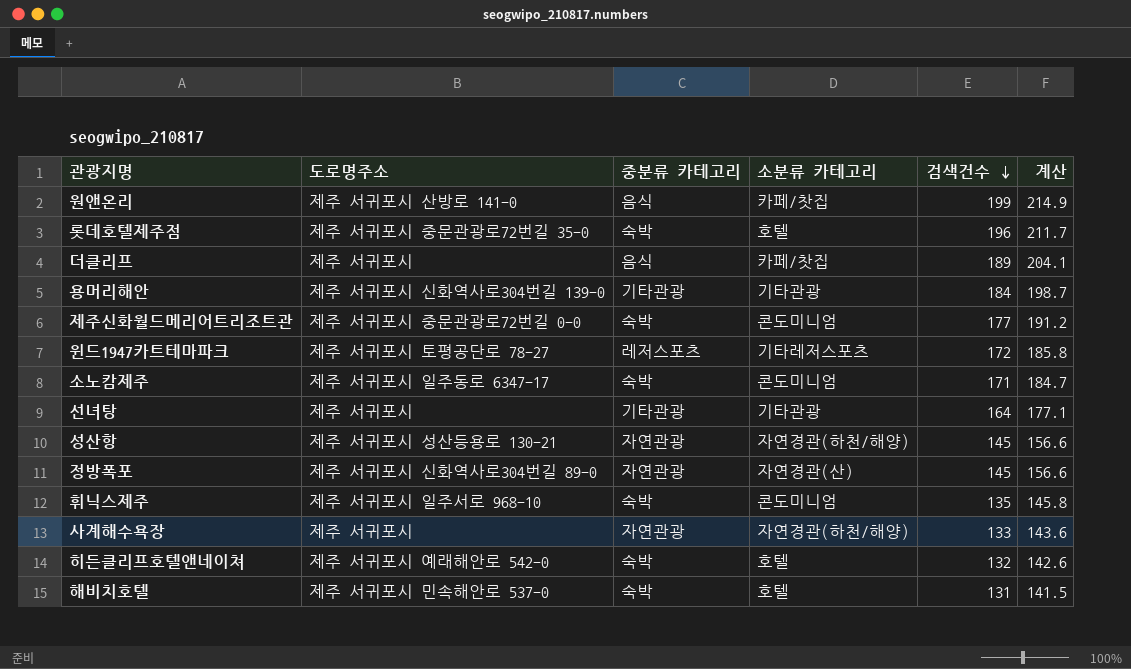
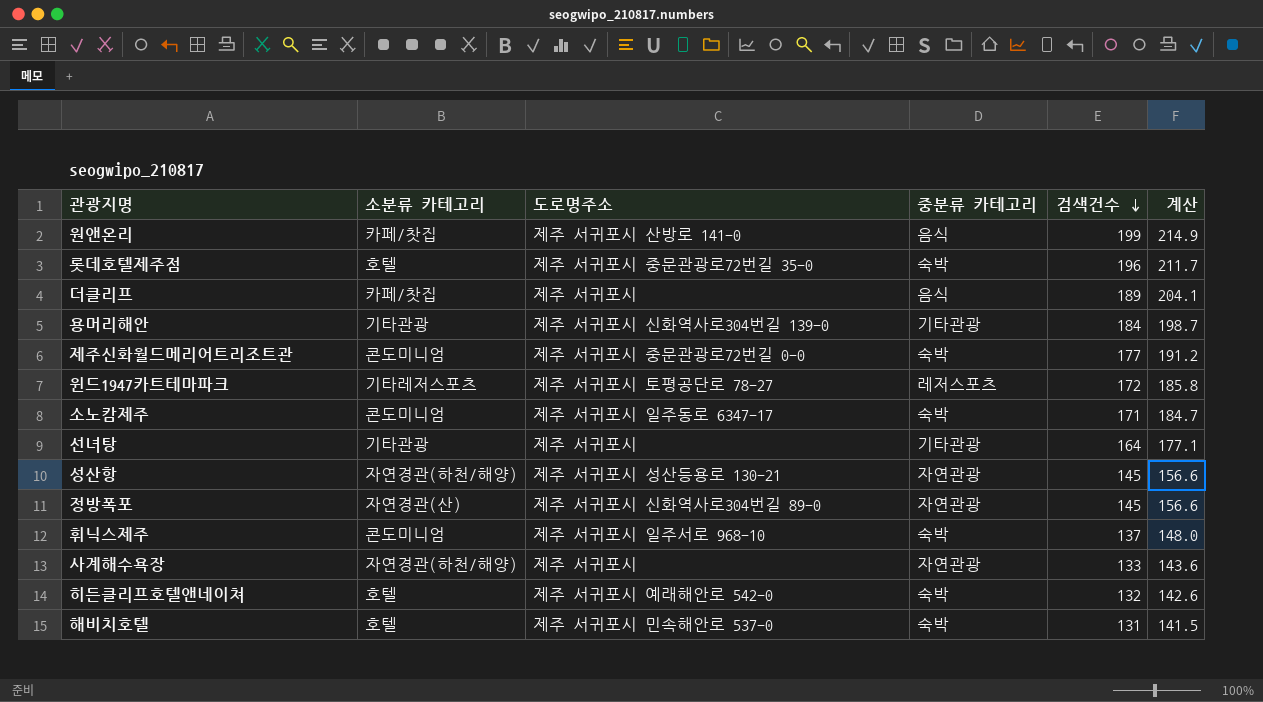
column 소분류 카테고리 | position: 4 -> 2
휘닉스제주 | 검색건수: 135 -> 137
휘닉스제주 | 계산: 145.8 -> 148.0

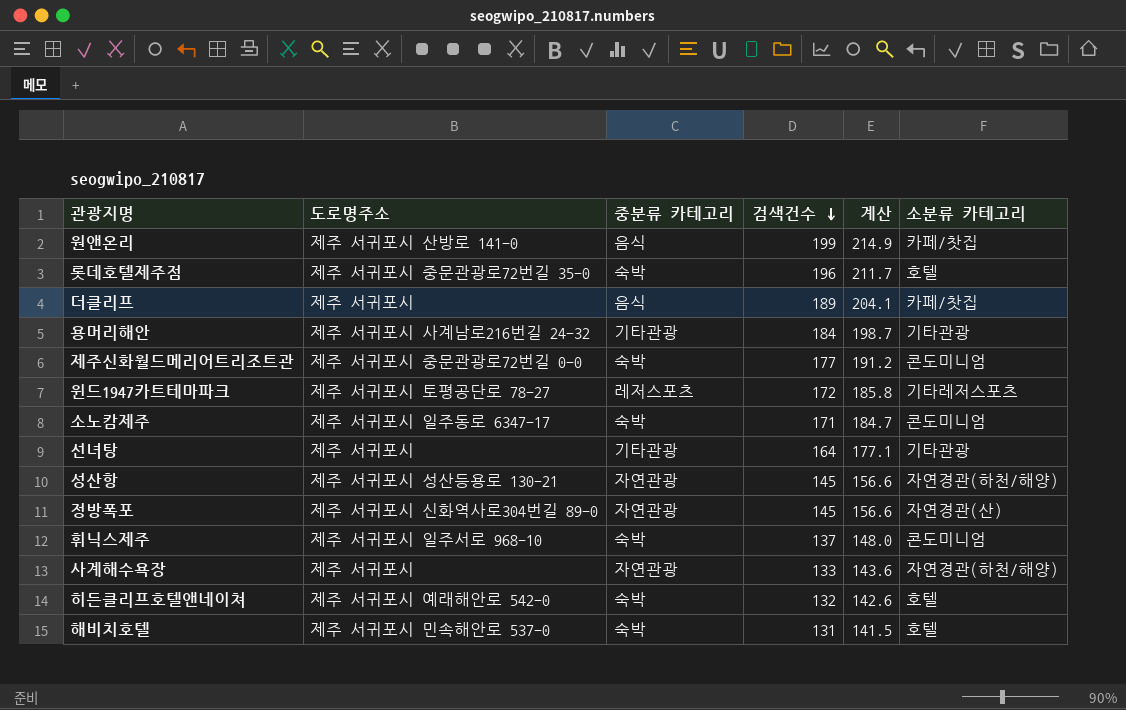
column 소분류 카테고리 | position: 2 -> 6
용머리해안 | 도로명주소: 제주 서귀포시 신화역사로304번길 139-0 -> 제주 서귀포시 사계남로216번길 24-32

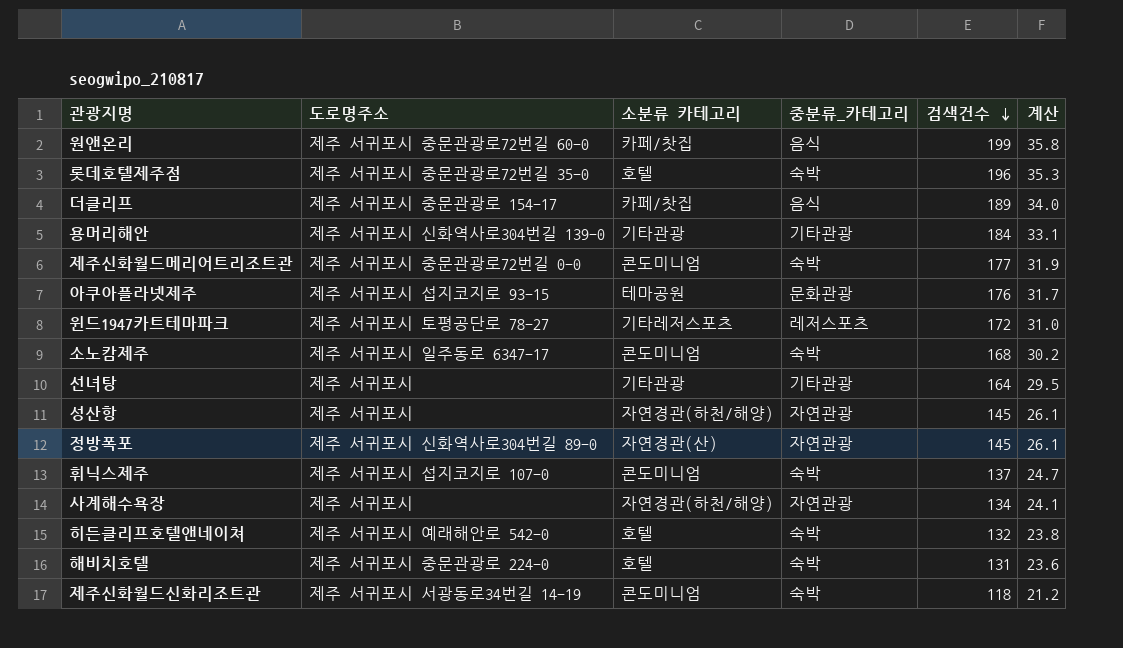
column 소분류 카테고리 | position: 6 -> 3
column name: 중분류 카테고리 -> 중분류_카테고리
column 계산 | formula: [검색건수] * 1.08 -> [검색건수] * 0.18
원앤온리 | 도로명주소: 제주 서귀포시 산방로 141-0 -> 제주 서귀포시 중문관광로72번길 60-0
더클리프 | 도로명주소: 제주 서귀포시 -> 제주 서귀포시 중문관광로 154-17
용머리해안 | 도로명주소: 제주 서귀포시 사계남로216번길 24-32 -> 제주 서귀포시 신화역사로304번길 139-0
row 아쿠아플라넷제주: none -> 제주 서귀포시 섭지코지로 93-15 | 테마공원 | 문화관광 | 176 | 31.7
소노캄제주 | 검색건수: 171 -> 168
성산항 | 도로명주소: 제주 서귀포시 성산등용로 130-21 -> 제주 서귀포시
휘닉스제주 | 도로명주소: 제주 서귀포시 일주서로 968-10 -> 제주 서귀포시 섭지코지로 107-0
사계해수욕장 | 검색건수: 133 -> 134
해비치호텔 | 도로명주소: 제주 서귀포시 민속해안로 537-0 -> 제주 서귀포시 중문관광로 224-0
row 제주신화월드신화리조트관: none -> 제주 서귀포시 서광동로34번길 14-19 | 콘도미니엄 | 숙박 | 118 | 21.2

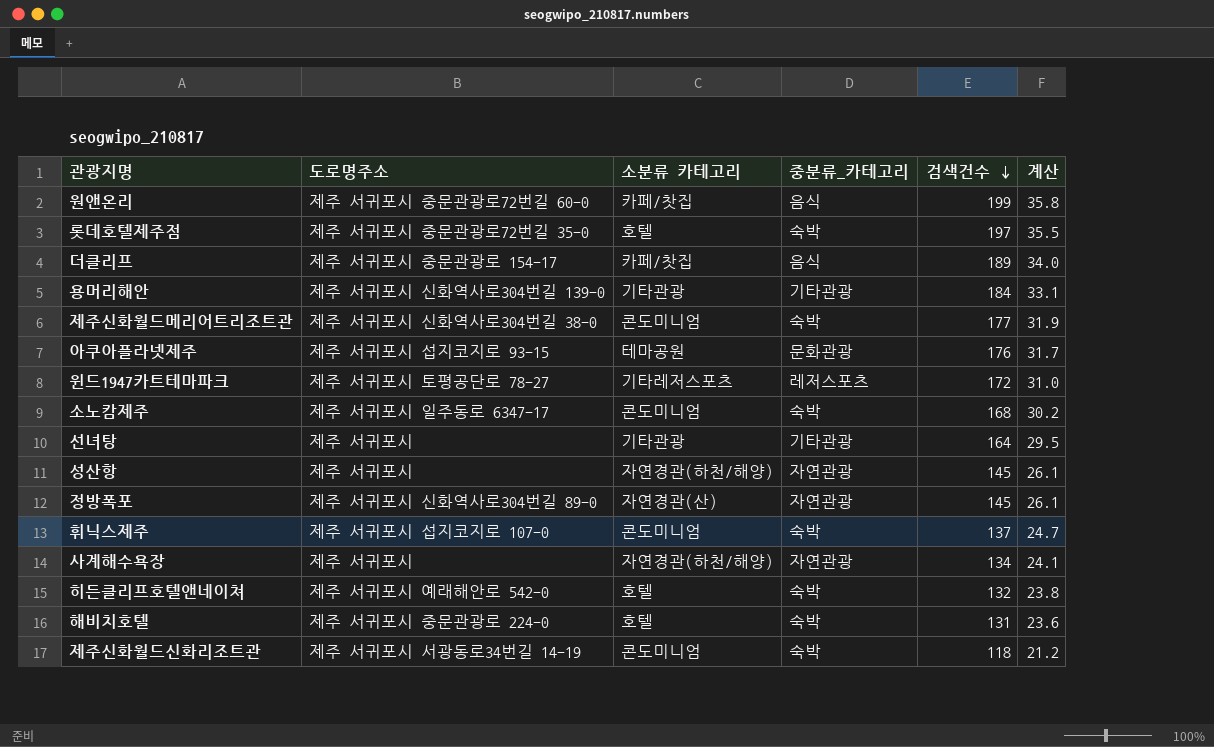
롯데호텔제주점 | 검색건수: 196 -> 197
롯데호텔제주점 | 계산: 35.3 -> 35.5
제주신화월드메리어트리조트관 | 도로명주소: 제주 서귀포시 중문관광로72번길 0-0 -> 제주 서귀포시 신화역사로304번길 38-0

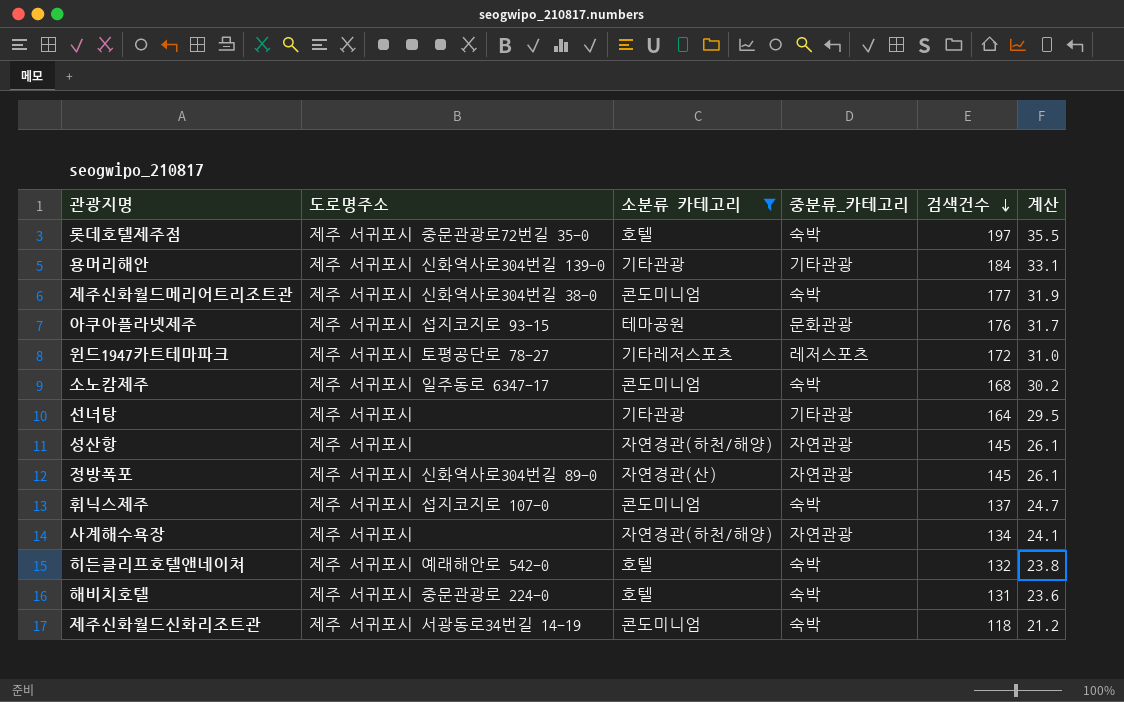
filter: none -> 소분류 카테고리 != 카페/찻집

